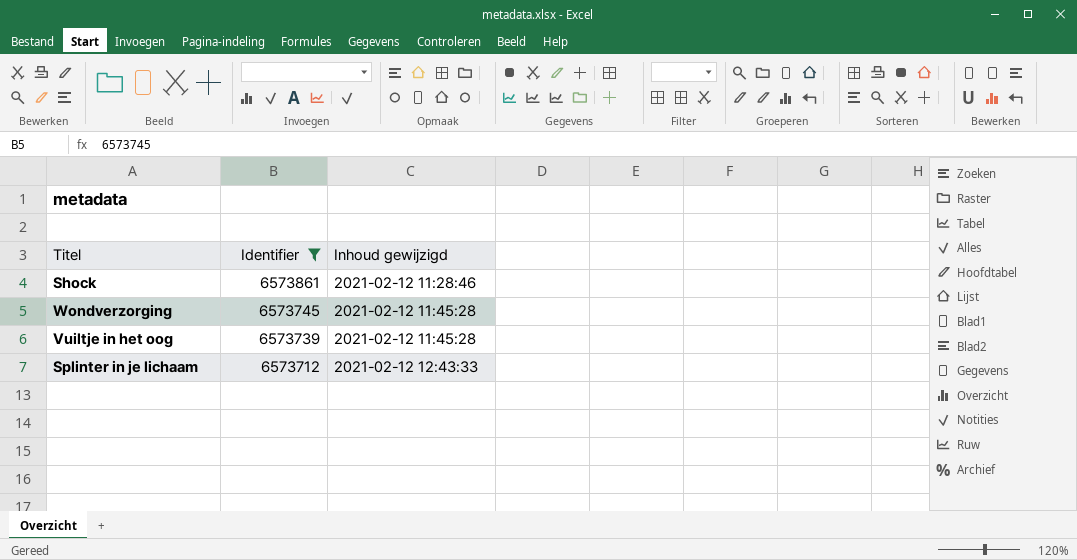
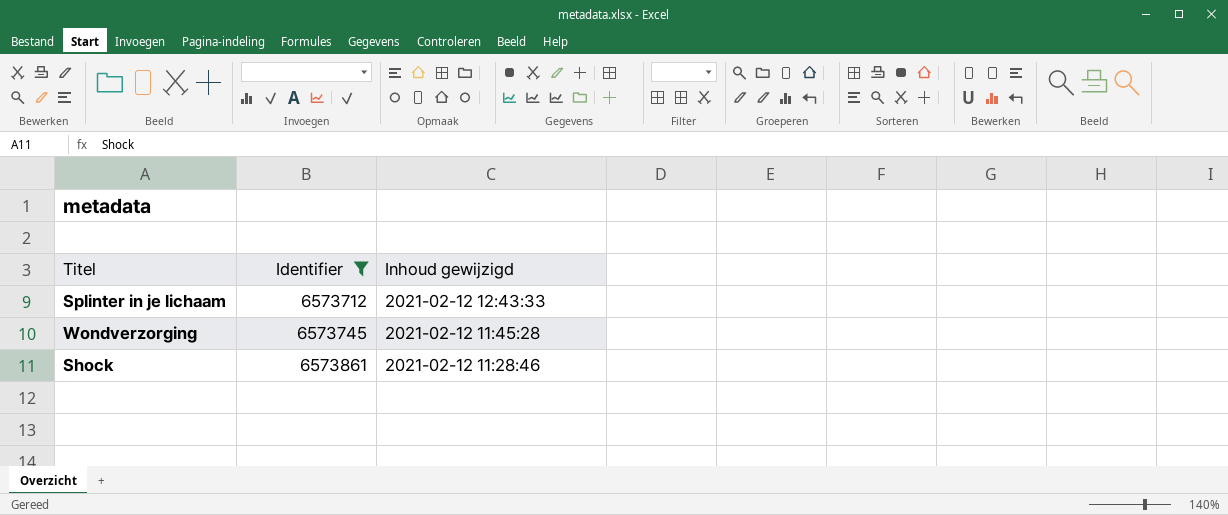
row order: Identifier descending -> Identifier ascending
row Vuiltje in het oog: 6573739 | 2021-02-12 11:45:28 -> none

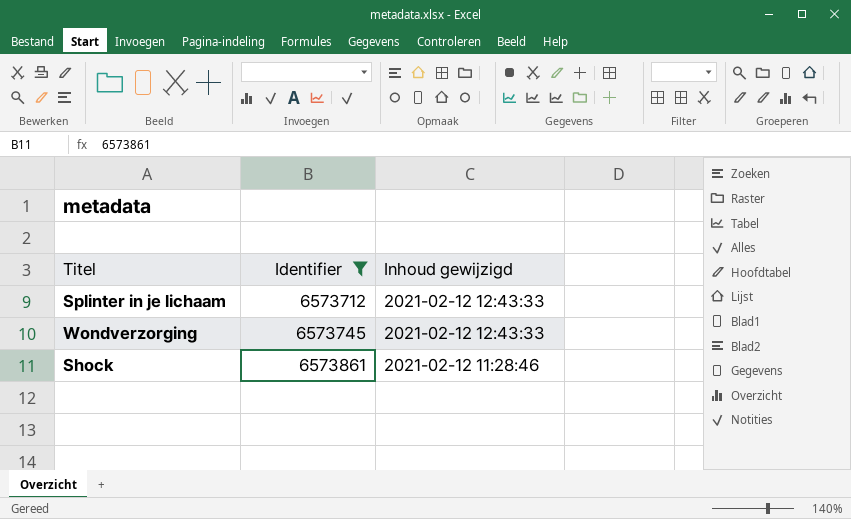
Wondverzorging | Inhoud gewijzigd: 2021-02-12 11:45:28 -> 2021-02-12 12:43:33

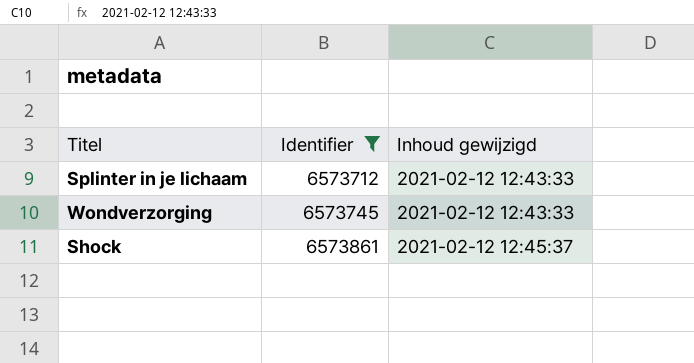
Shock | Inhoud gewijzigd: 2021-02-12 11:28:46 -> 2021-02-12 12:45:37

